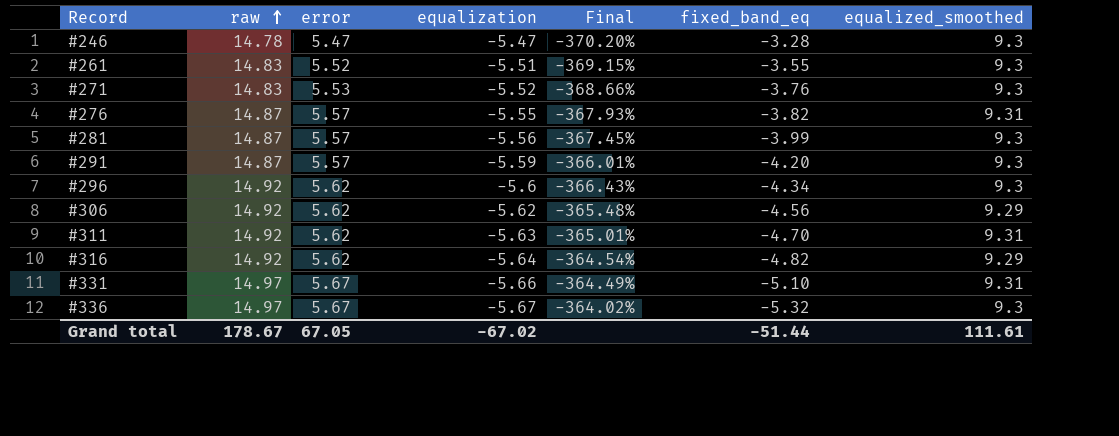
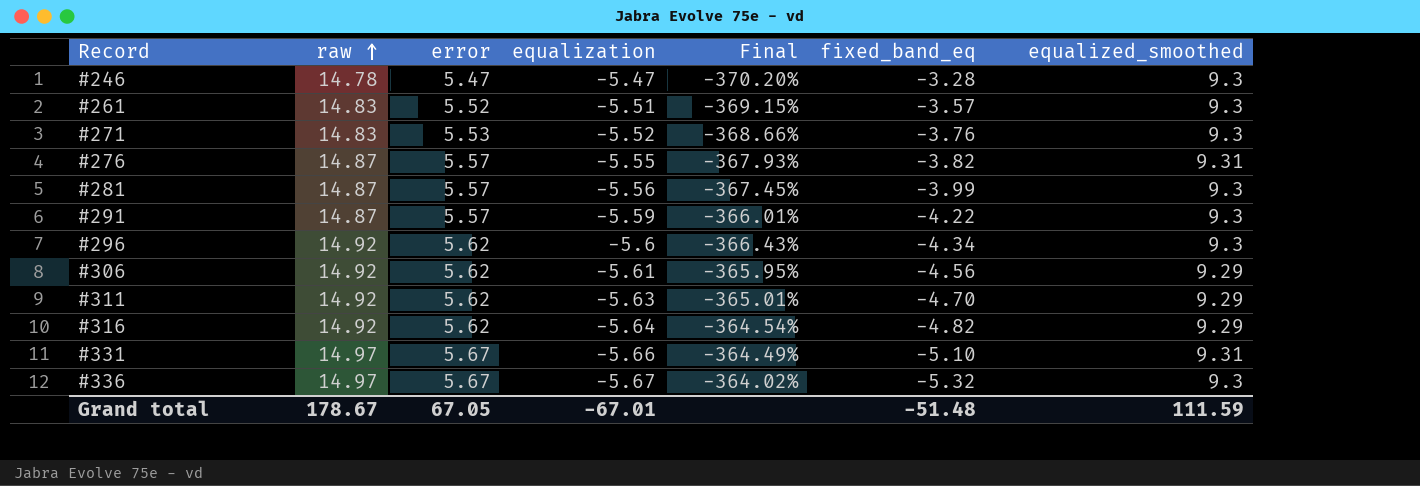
#261 | fixed_band_eq: -3.55 -> -3.57
#291 | fixed_band_eq: -4.20 -> -4.22
#306 | equalization: -5.62 -> -5.61
#306 | Final: -365.48% -> -365.95%
#311 | equalized_smoothed: 9.31 -> 9.29
Grand total | equalization: -67.02 -> -67.01
Grand total | fixed_band_eq: -51.44 -> -51.48
Grand total | equalized_smoothed: 111.61 -> 111.59

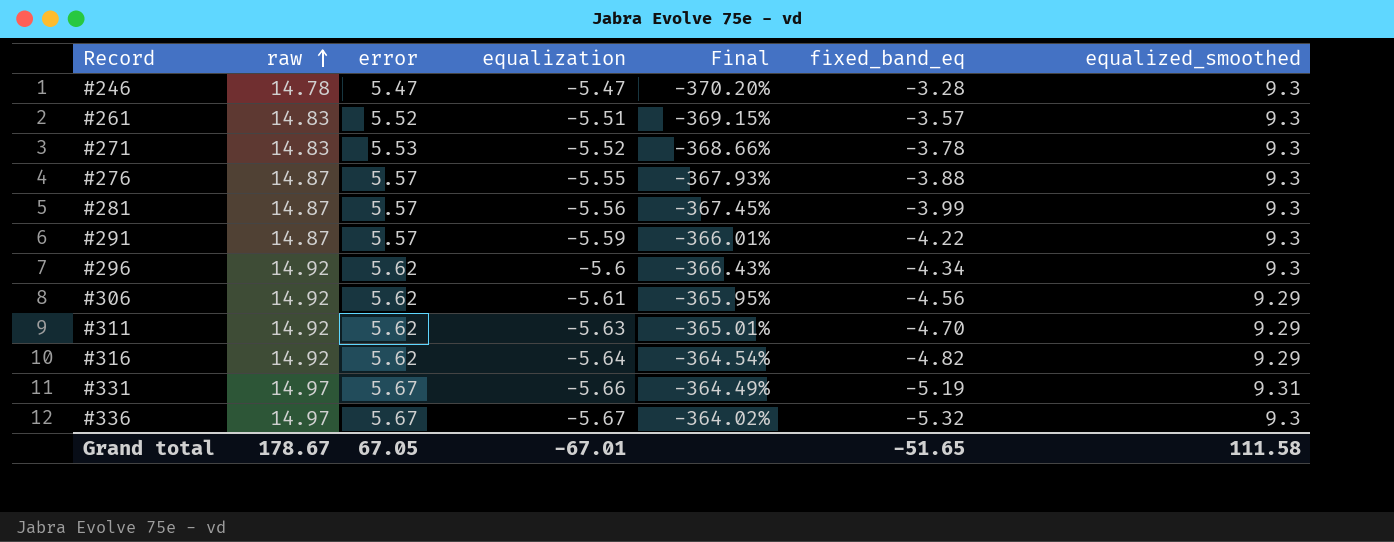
#271 | fixed_band_eq: -3.76 -> -3.78
#276 | fixed_band_eq: -3.82 -> -3.88
#276 | equalized_smoothed: 9.31 -> 9.3
#331 | fixed_band_eq: -5.10 -> -5.19
Grand total | fixed_band_eq: -51.48 -> -51.65
Grand total | equalized_smoothed: 111.59 -> 111.58

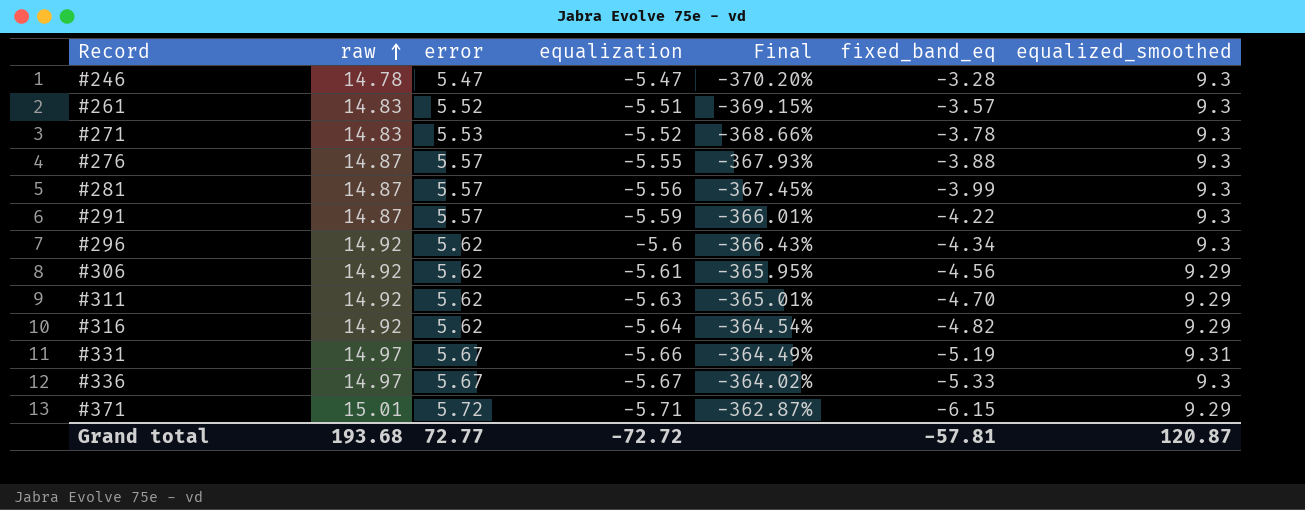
#336 | fixed_band_eq: -5.32 -> -5.33
row #371: none -> 15.01 | 5.72 | -5.71 | -362.87% | -6.15 | 9.29
Grand total | raw: 178.67 -> 193.68
Grand total | error: 67.05 -> 72.77
Grand total | equalization: -67.01 -> -72.72
Grand total | fixed_band_eq: -51.65 -> -57.81
Grand total | equalized_smoothed: 111.58 -> 120.87

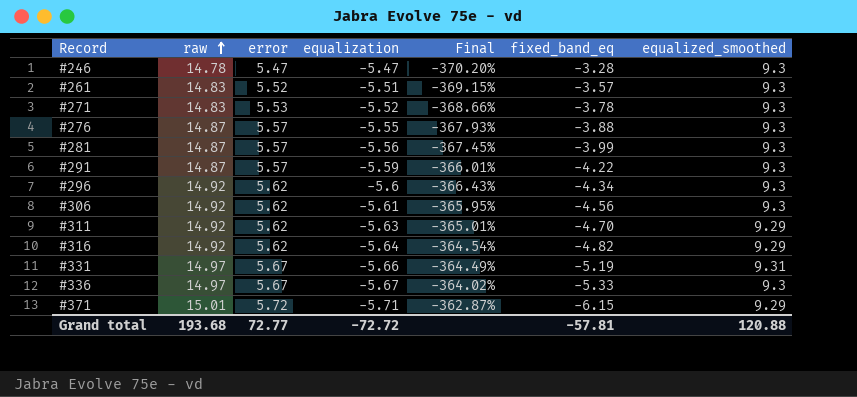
#306 | equalized_smoothed: 9.29 -> 9.3
Grand total | equalized_smoothed: 120.87 -> 120.88

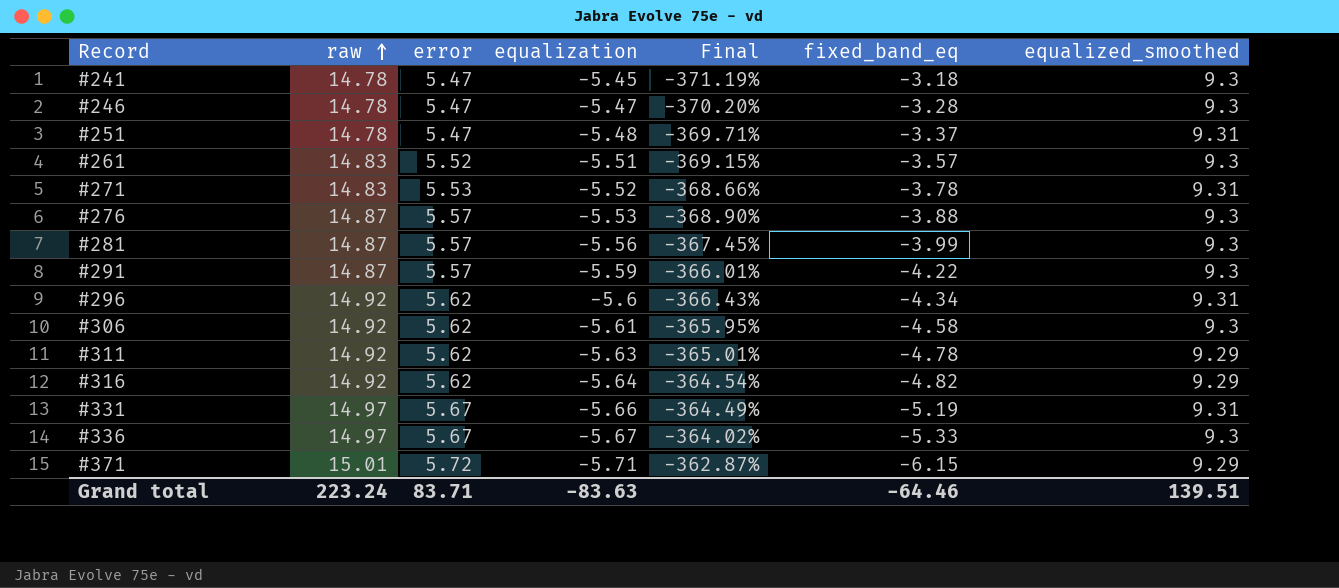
row #241: none -> 14.78 | 5.47 | -5.45 | -371.19% | -3.18 | 9.3
row #251: none -> 14.78 | 5.47 | -5.48 | -369.71% | -3.37 | 9.31
#271 | equalized_smoothed: 9.3 -> 9.31
#276 | equalization: -5.55 -> -5.53
#276 | Final: -367.93% -> -368.90%
#296 | equalized_smoothed: 9.3 -> 9.31
#306 | fixed_band_eq: -4.56 -> -4.58
#311 | fixed_band_eq: -4.70 -> -4.78
Grand total | raw: 193.68 -> 223.24
Grand total | error: 72.77 -> 83.71
Grand total | equalization: -72.72 -> -83.63
Grand total | fixed_band_eq: -57.81 -> -64.46
Grand total | equalized_smoothed: 120.88 -> 139.51

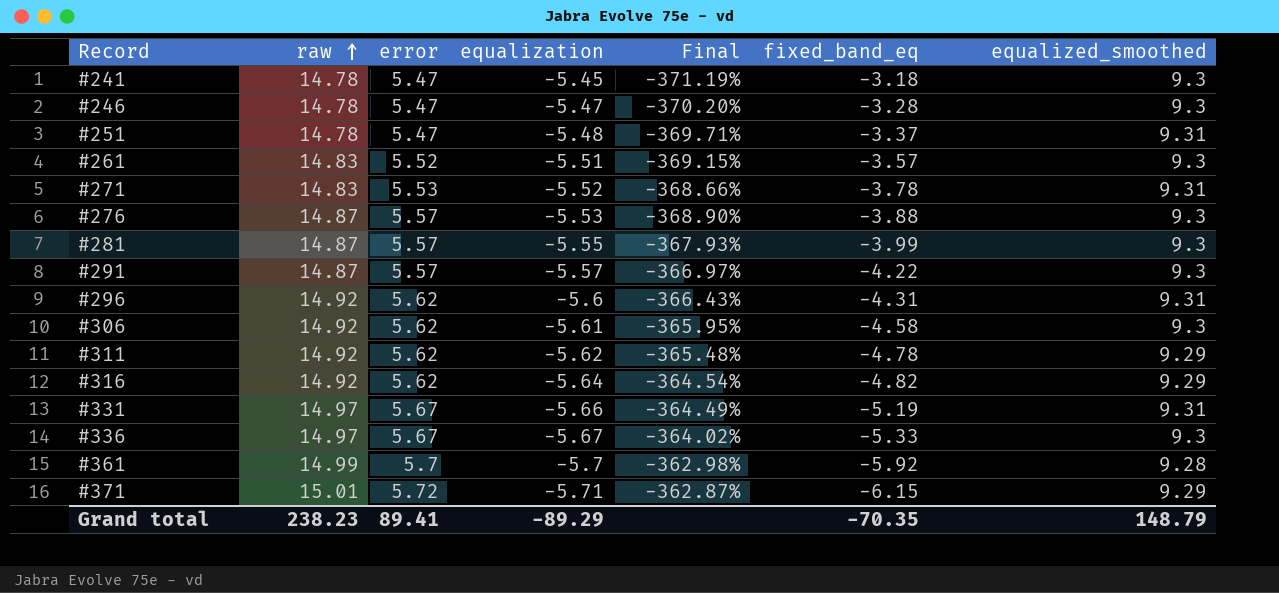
#281 | equalization: -5.56 -> -5.55
#281 | Final: -367.45% -> -367.93%
#291 | equalization: -5.59 -> -5.57
#291 | Final: -366.01% -> -366.97%
#296 | fixed_band_eq: -4.34 -> -4.31
#311 | equalization: -5.63 -> -5.62
#311 | Final: -365.01% -> -365.48%
row #361: none -> 14.99 | 5.7 | -5.7 | -362.98% | -5.92 | 9.28
Grand total | raw: 223.24 -> 238.23
Grand total | error: 83.71 -> 89.41
Grand total | equalization: -83.63 -> -89.29
Grand total | fixed_band_eq: -64.46 -> -70.35
Grand total | equalized_smoothed: 139.51 -> 148.79

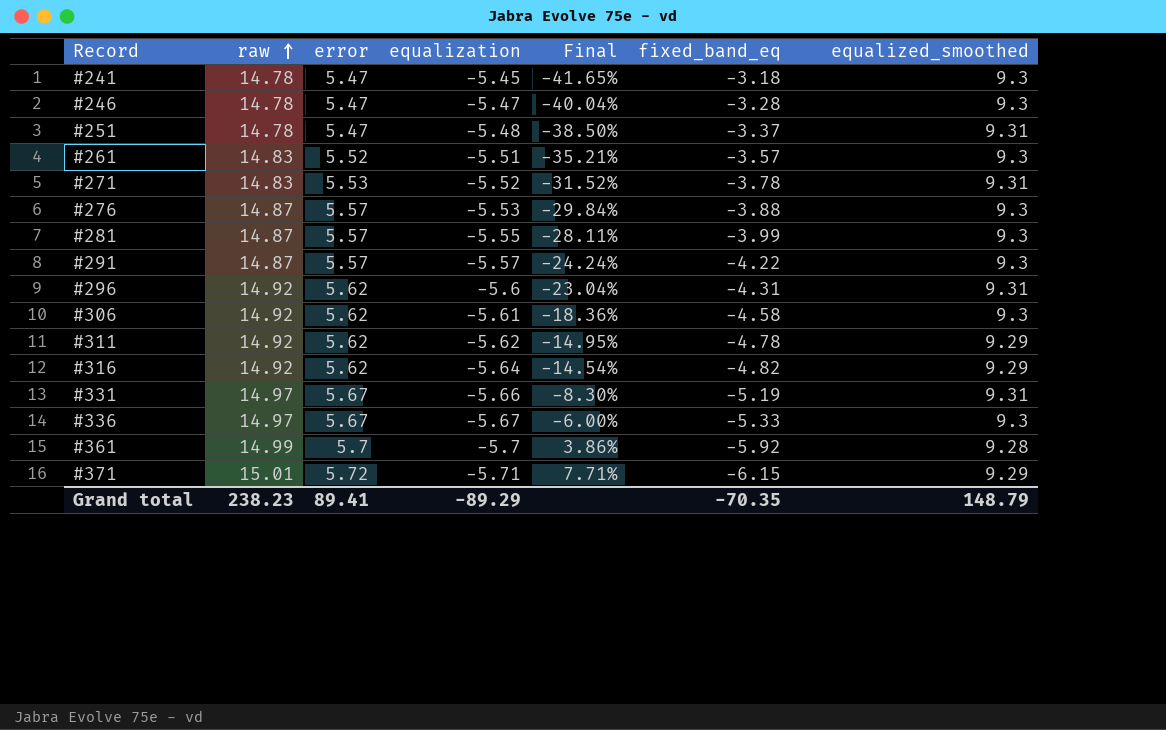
column Final | formula: ([raw] - [equalization]) / [equalization] -> ([fixed_band_eq] - [equalization]) / [equalization]

